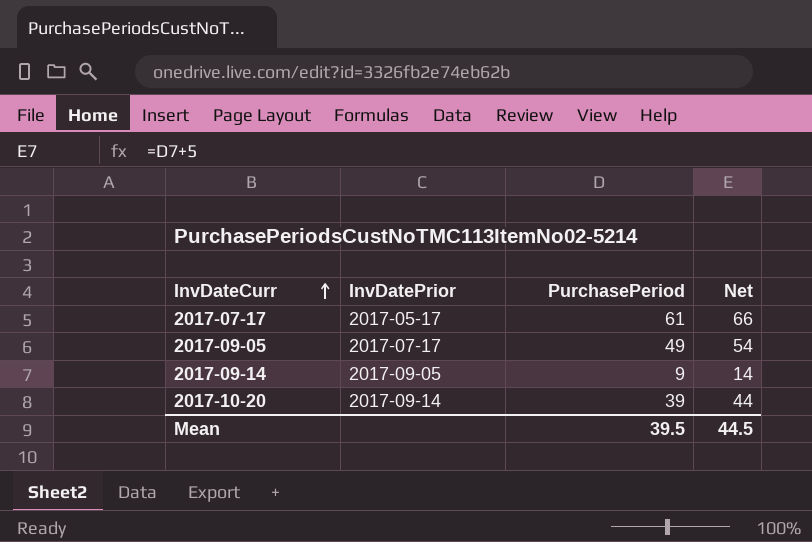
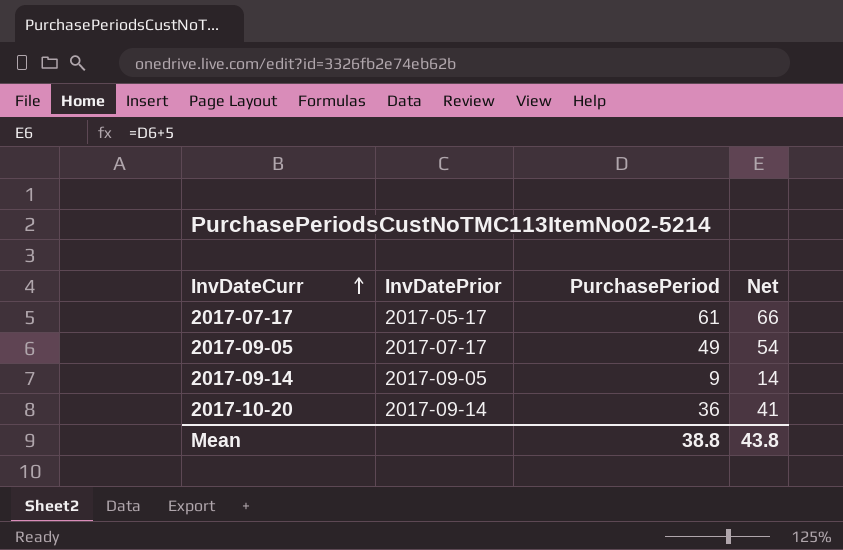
2017-10-20 | PurchasePeriod: 39 -> 36
2017-10-20 | Net: 44 -> 41
Mean | PurchasePeriod: 39.5 -> 38.8
Mean | Net: 44.5 -> 43.8

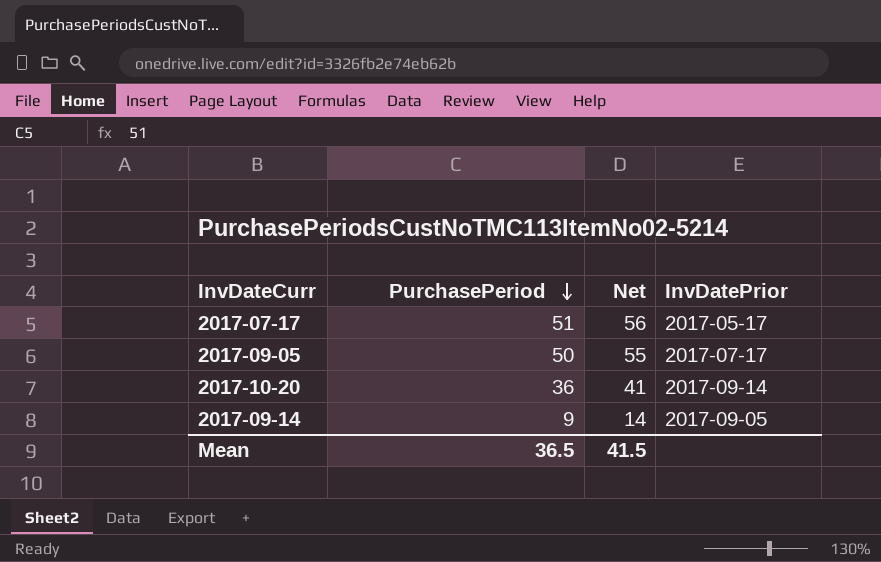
row order: InvDateCurr ascending -> PurchasePeriod descending
column InvDatePrior | position: 2 -> 4
2017-07-17 | PurchasePeriod: 61 -> 51
2017-07-17 | Net: 66 -> 56
2017-09-05 | PurchasePeriod: 49 -> 50
2017-09-05 | Net: 54 -> 55
Mean | PurchasePeriod: 38.8 -> 36.5
Mean | Net: 43.8 -> 41.5

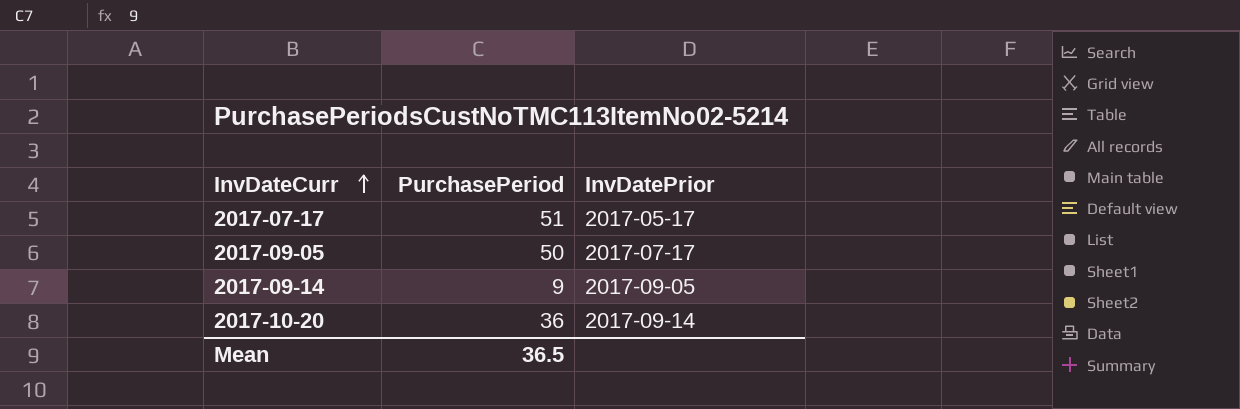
row order: PurchasePeriod descending -> InvDateCurr ascending
column Net | formula: [PurchasePeriod] + 5 -> none

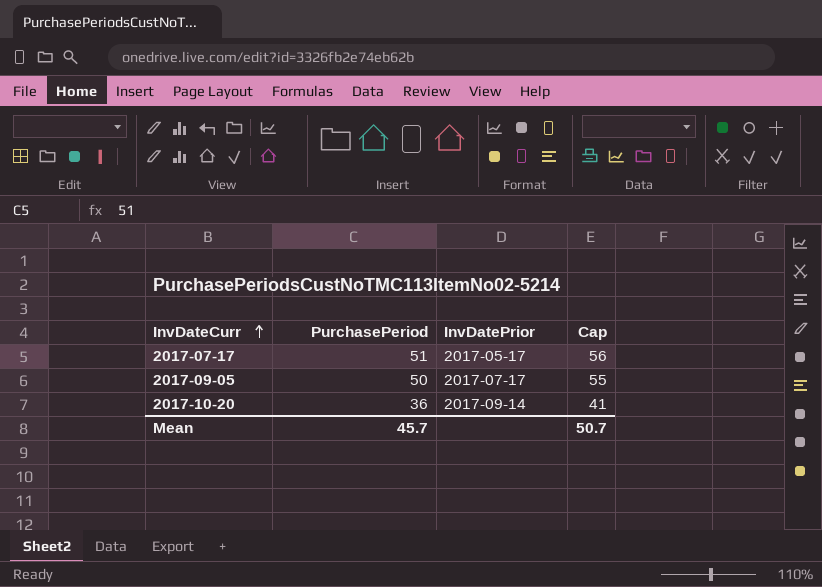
column Cap | formula: none -> [PurchasePeriod] + 5
row 2017-09-14: 9 | 2017-09-05 -> none
Mean | PurchasePeriod: 36.5 -> 45.7

